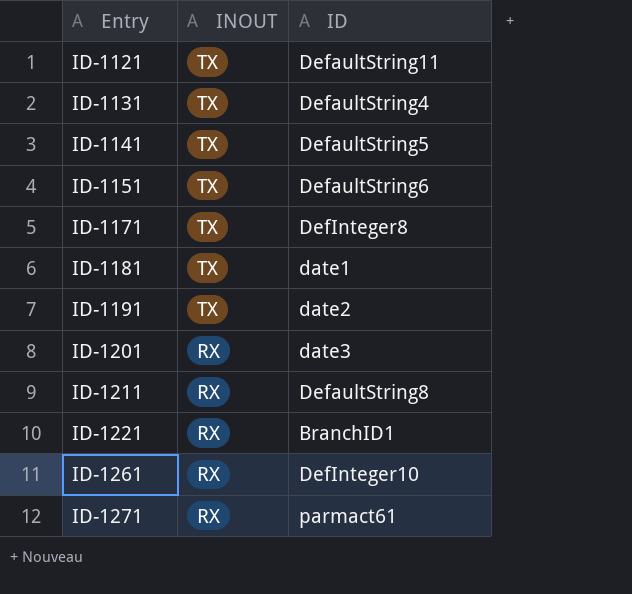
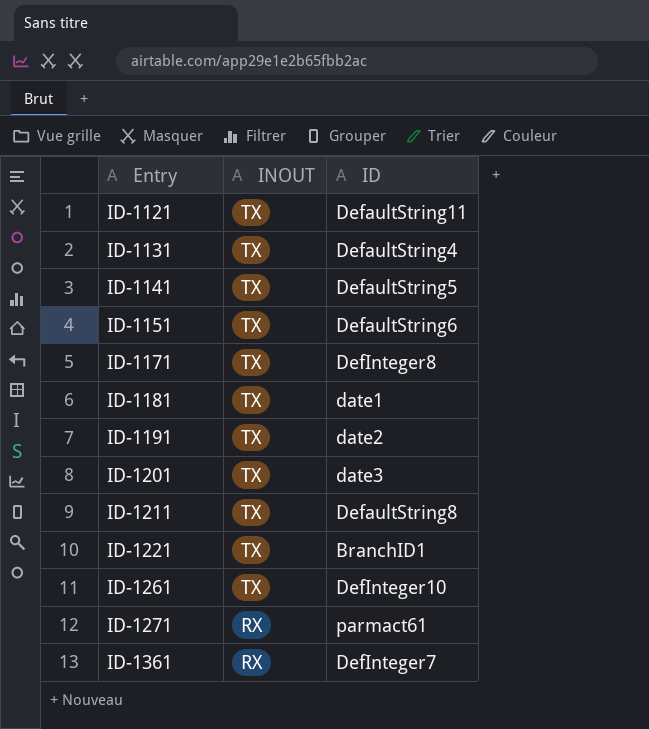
ID-1201 | INOUT: RX -> TX
ID-1211 | INOUT: RX -> TX
ID-1221 | INOUT: RX -> TX
ID-1261 | INOUT: RX -> TX
row ID-1361: none -> RX | DefInteger7

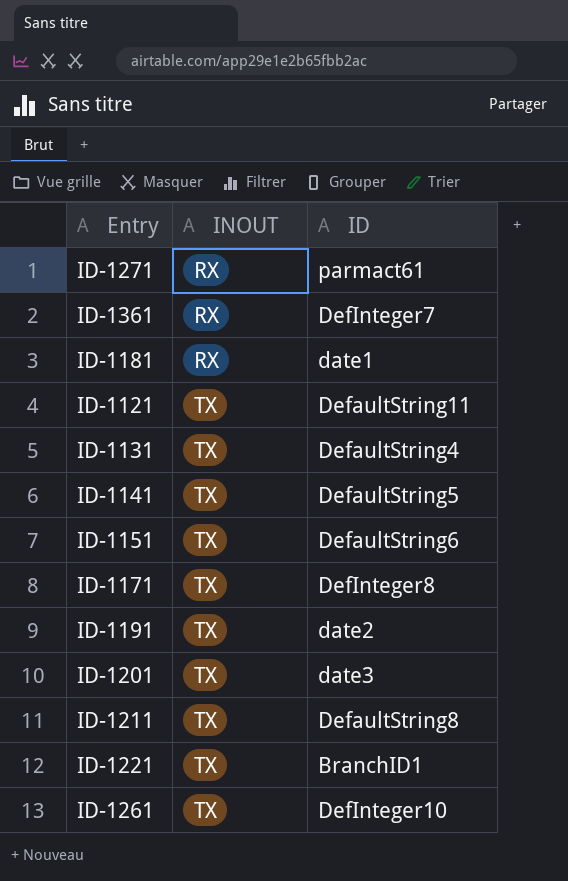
row order: Entry ascending -> INOUT ascending
ID-1181 | INOUT: TX -> RX

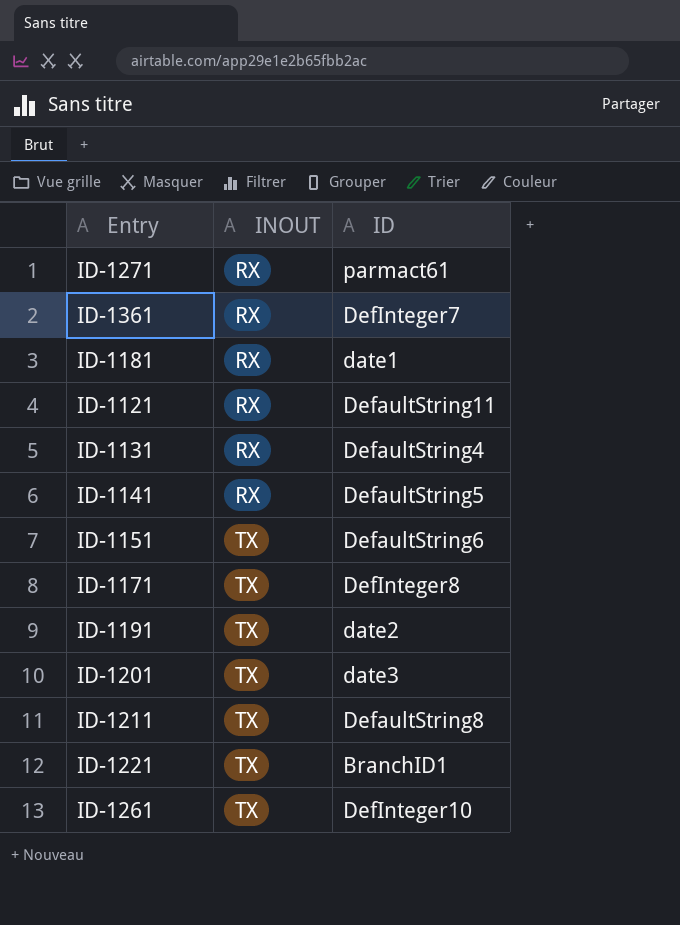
ID-1121 | INOUT: TX -> RX
ID-1131 | INOUT: TX -> RX
ID-1141 | INOUT: TX -> RX

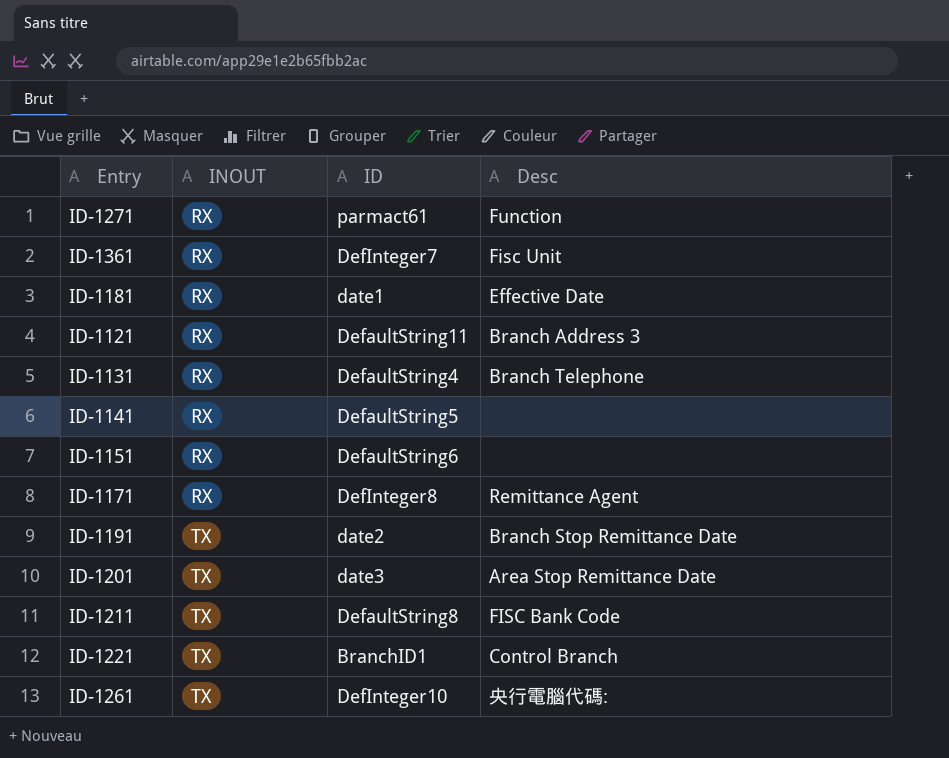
column Desc | position: none -> 4
ID-1151 | INOUT: TX -> RX
ID-1171 | INOUT: TX -> RX

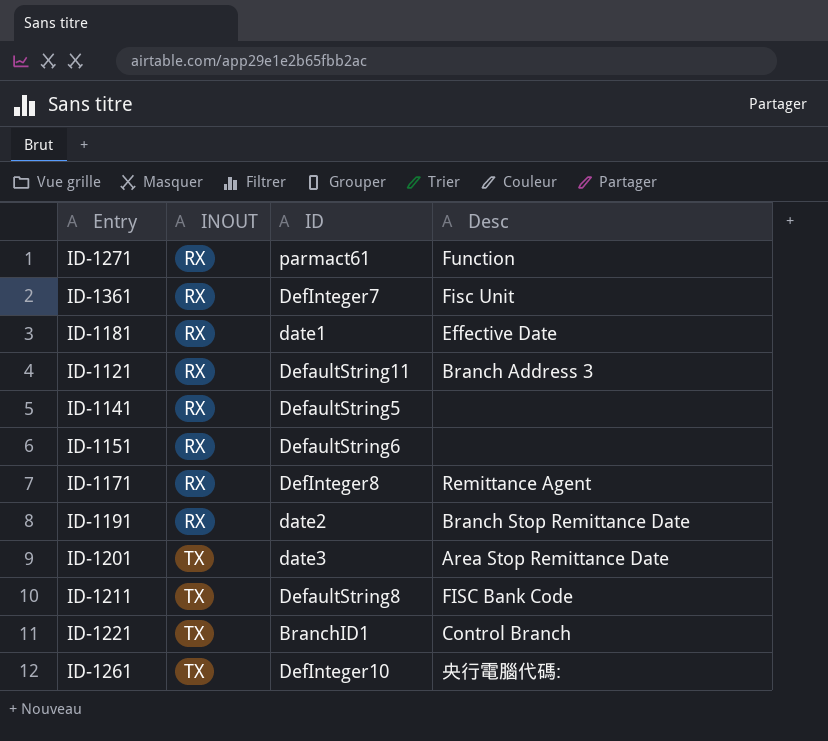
row ID-1131: RX | DefaultString4 | Branch Telephone -> none
ID-1191 | INOUT: TX -> RX

